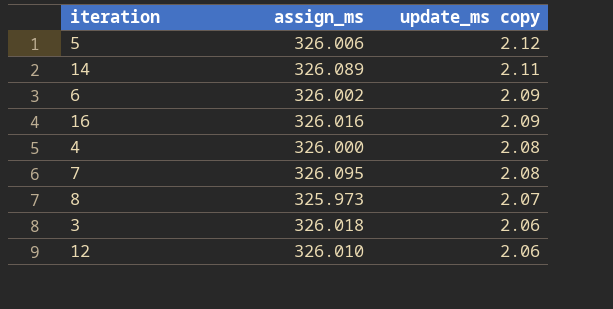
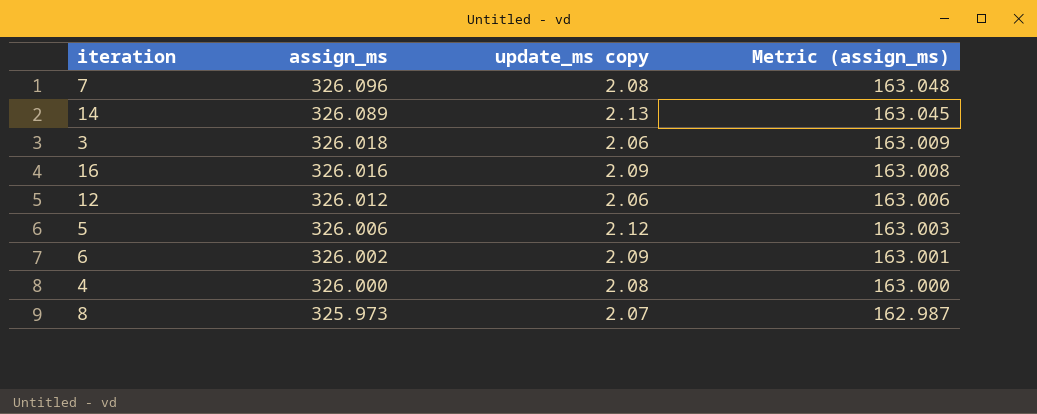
row order: update_ms copy descending -> assign_ms descending
column Metric (assign_ms) | formula: none -> [assign_ms] * 0.5
7 | assign_ms: 326.095 -> 326.096
14 | update_ms copy: 2.11 -> 2.13
12 | assign_ms: 326.010 -> 326.012

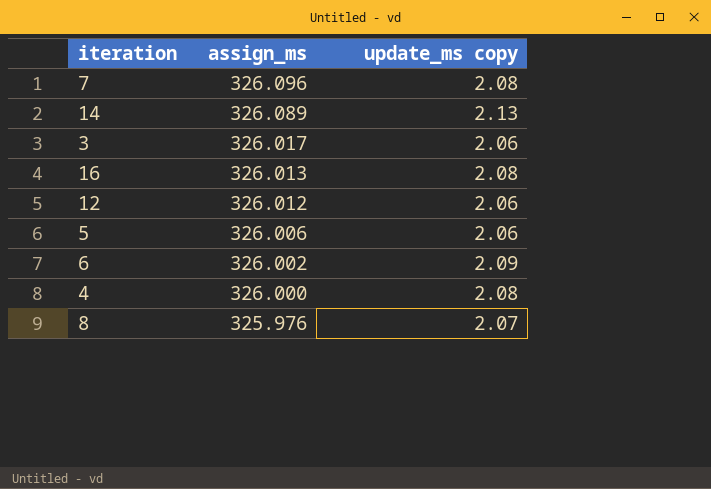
column Metric (assign_ms) | formula: [assign_ms] * 0.5 -> none
3 | assign_ms: 326.018 -> 326.017
16 | assign_ms: 326.016 -> 326.013
16 | update_ms copy: 2.09 -> 2.08
5 | update_ms copy: 2.12 -> 2.06
8 | assign_ms: 325.973 -> 325.976

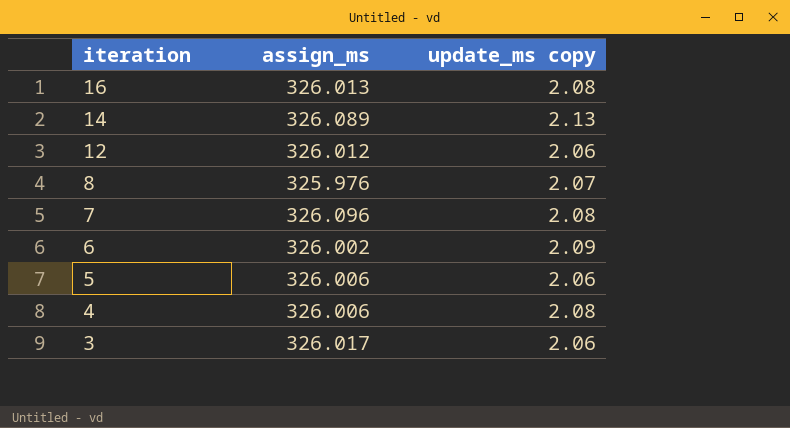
row order: assign_ms descending -> iteration descending
4 | assign_ms: 326.000 -> 326.006

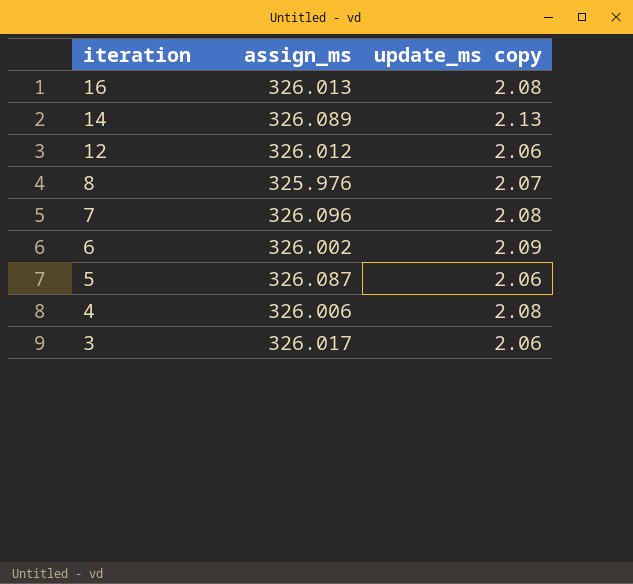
5 | assign_ms: 326.006 -> 326.087

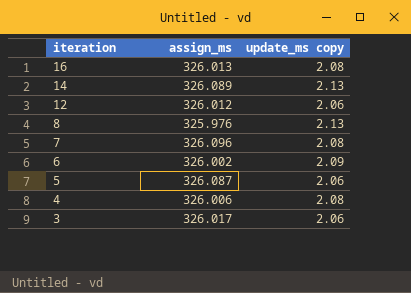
8 | update_ms copy: 2.07 -> 2.13

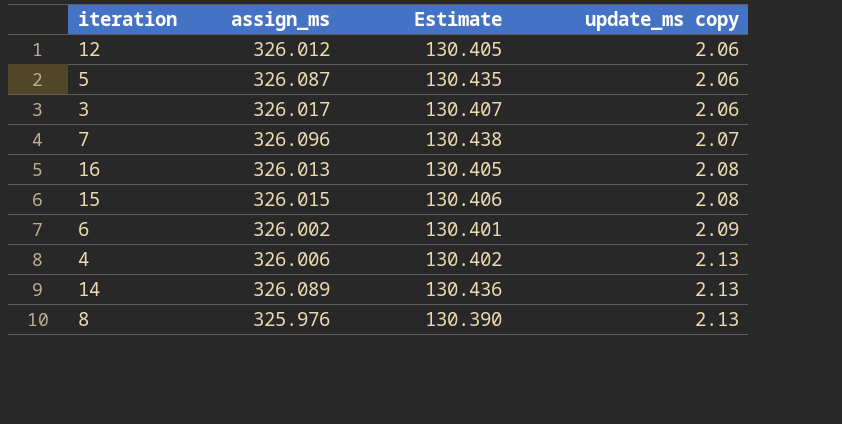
row order: iteration descending -> update_ms copy ascending
column Estimate | formula: none -> [assign_ms] * 0.4
7 | update_ms copy: 2.08 -> 2.07
row 15: none -> 326.015 | 130.406 | 2.08
4 | update_ms copy: 2.08 -> 2.13

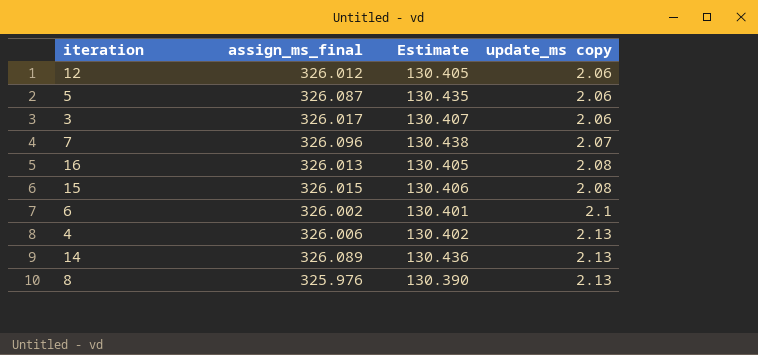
column name: assign_ms -> assign_ms_final
6 | update_ms copy: 2.09 -> 2.1

